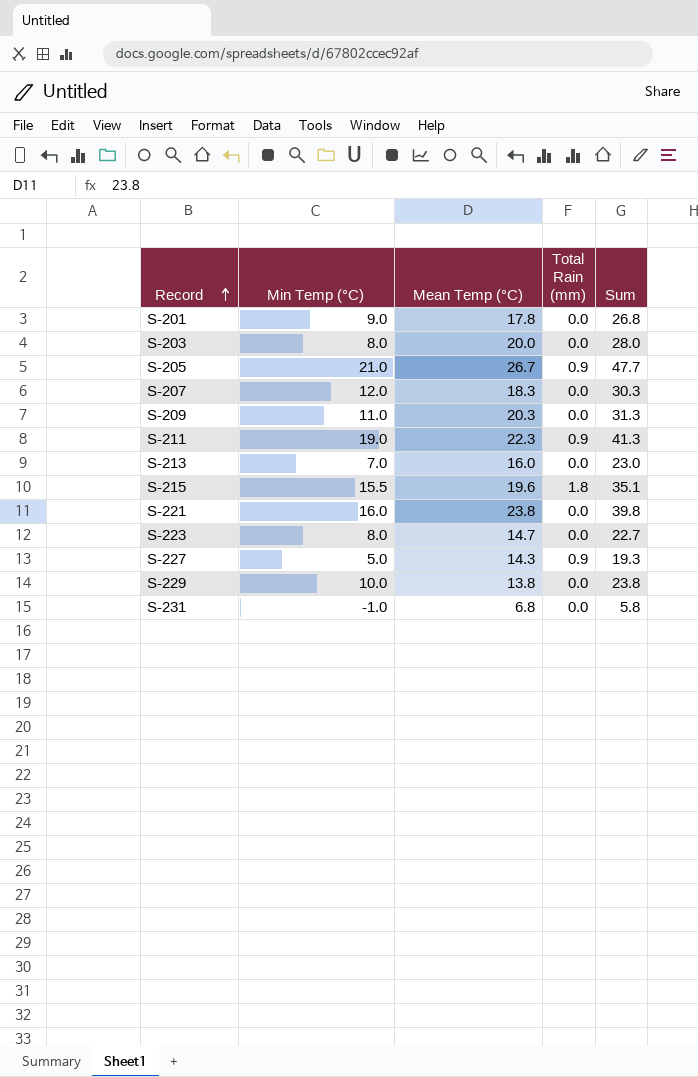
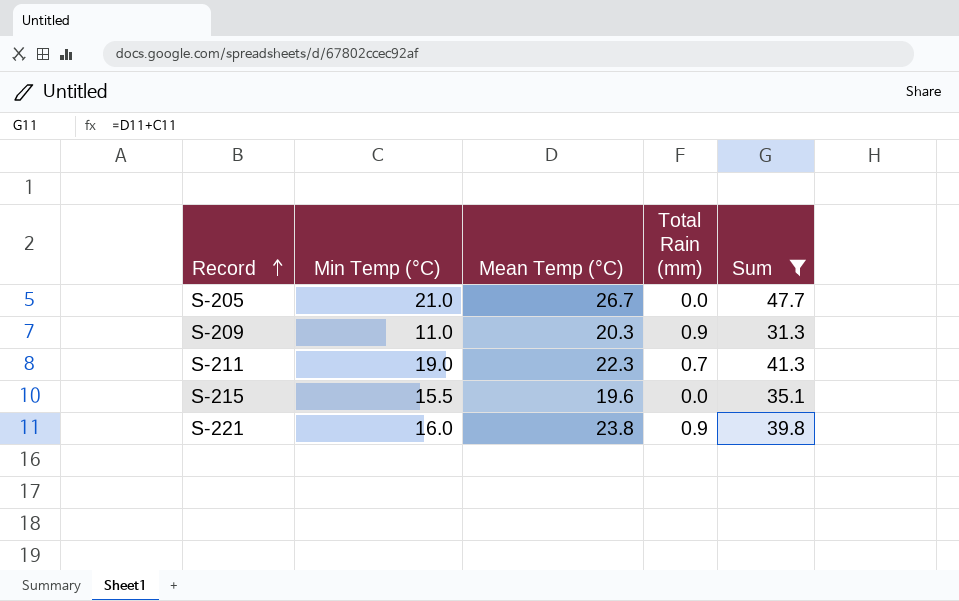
filter: none -> Sum >= 31.3
S-205 | Total Rain (mm): 0.9 -> 0.0
S-209 | Total Rain (mm): 0.0 -> 0.9
S-211 | Total Rain (mm): 0.9 -> 0.7
S-215 | Total Rain (mm): 1.8 -> 0.0
S-221 | Total Rain (mm): 0.0 -> 0.9

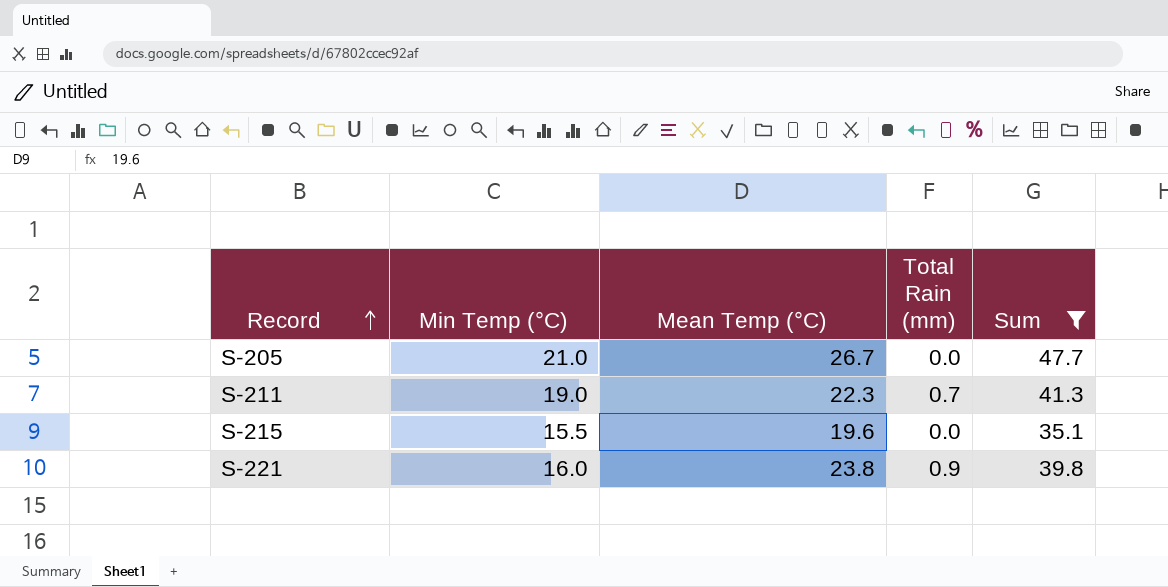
row S-209: 11.0 | 20.3 | 0.9 | 31.3 -> none

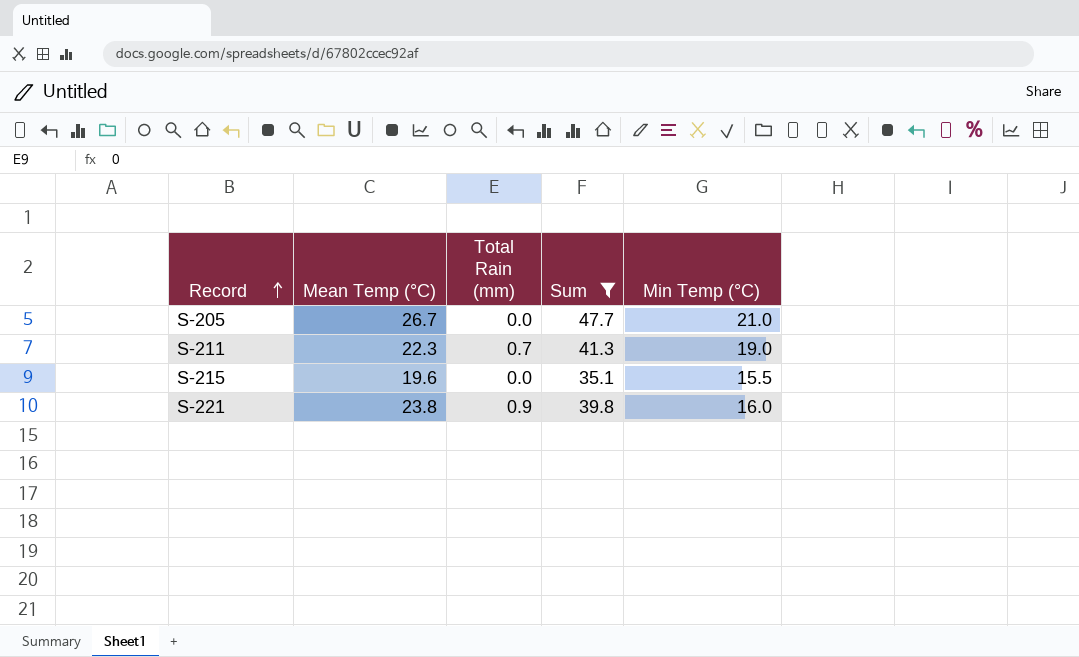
column Min Temp (°C) | position: 2 -> 5

